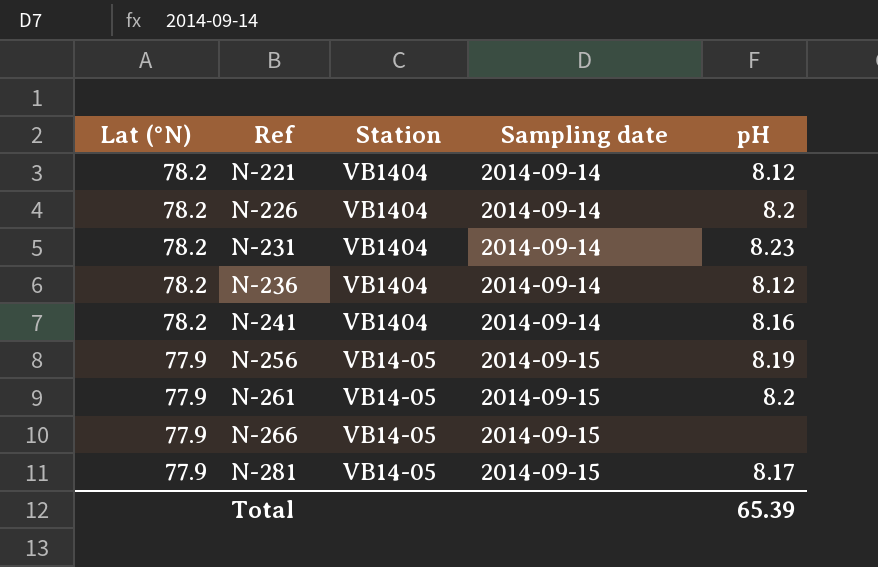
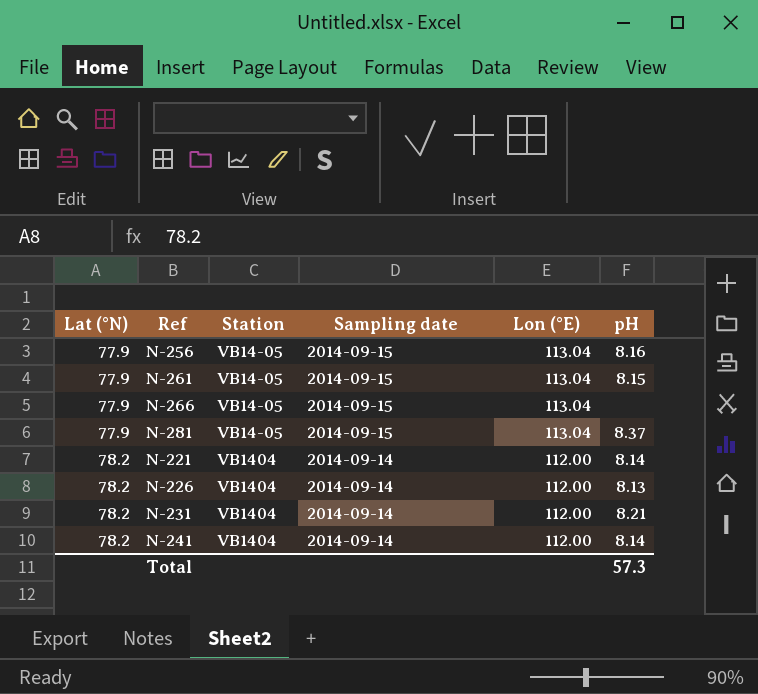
row order: Lat (°N) descending -> Lat (°N) ascending
column Lon (°E) | position: none -> 5
row N-236: 78.2 | VB1404 | 2014-09-14 | 8.12 -> none
N-256 | pH: 8.19 -> 8.16
N-261 | pH: 8.2 -> 8.15
N-281 | pH: 8.17 -> 8.37
N-221 | pH: 8.12 -> 8.14
N-226 | pH: 8.2 -> 8.13
N-231 | pH: 8.23 -> 8.21
N-241 | pH: 8.16 -> 8.14
Total | pH: 65.39 -> 57.3

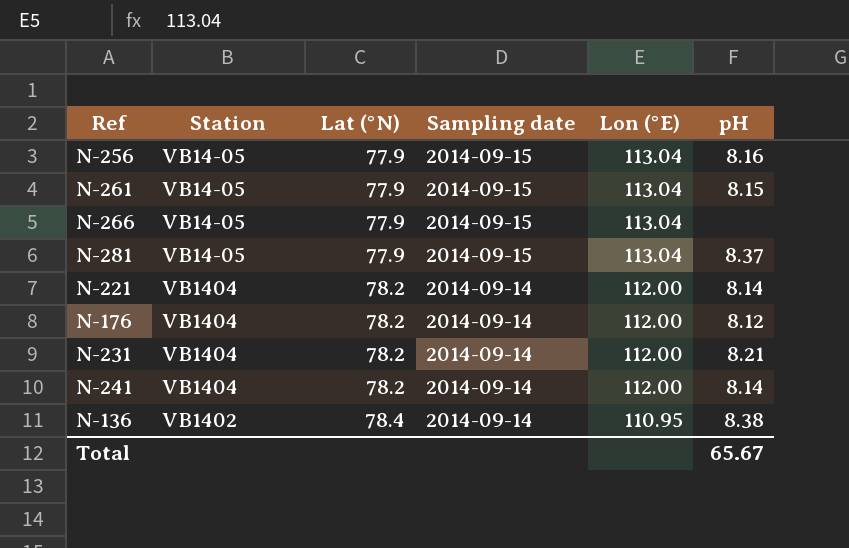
column Lat (°N) | position: 1 -> 3
row N-226: 78.2 | VB1404 | 2014-09-14 | 112.00 | 8.13 -> none
row N-176: none -> VB1404 | 78.2 | 2014-09-14 | 112.00 | 8.12
row N-136: none -> VB1402 | 78.4 | 2014-09-14 | 110.95 | 8.38
Total | pH: 57.3 -> 65.67

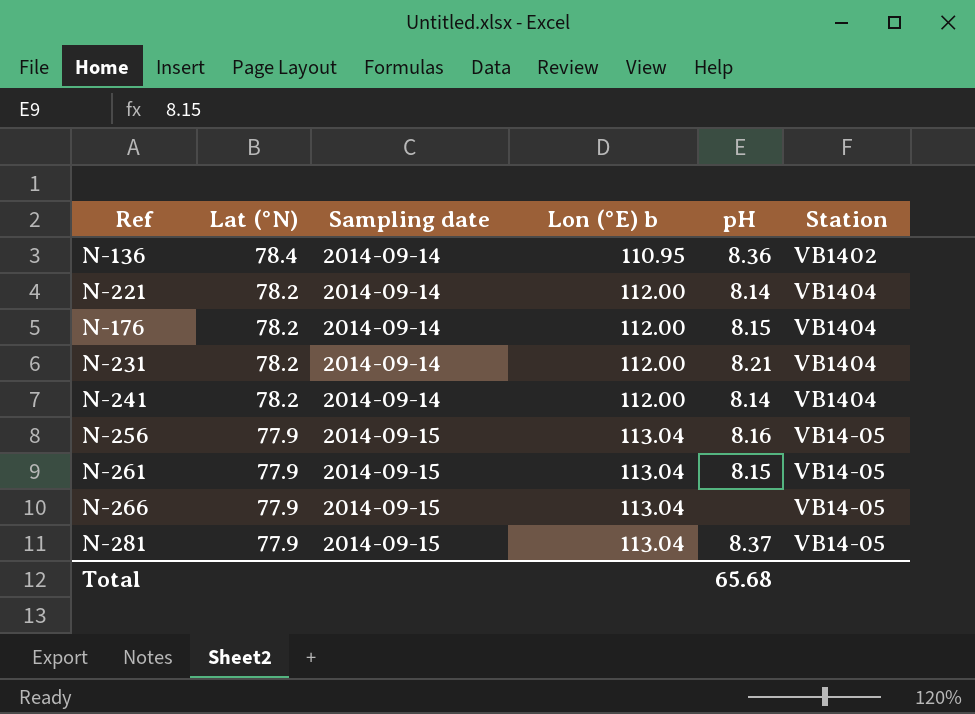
row order: Lat (°N) ascending -> Lat (°N) descending
column name: Lon (°E) -> Lon (°E) b
column Station | position: 2 -> 6
N-136 | pH: 8.38 -> 8.36
N-176 | pH: 8.12 -> 8.15
Total | pH: 65.67 -> 65.68

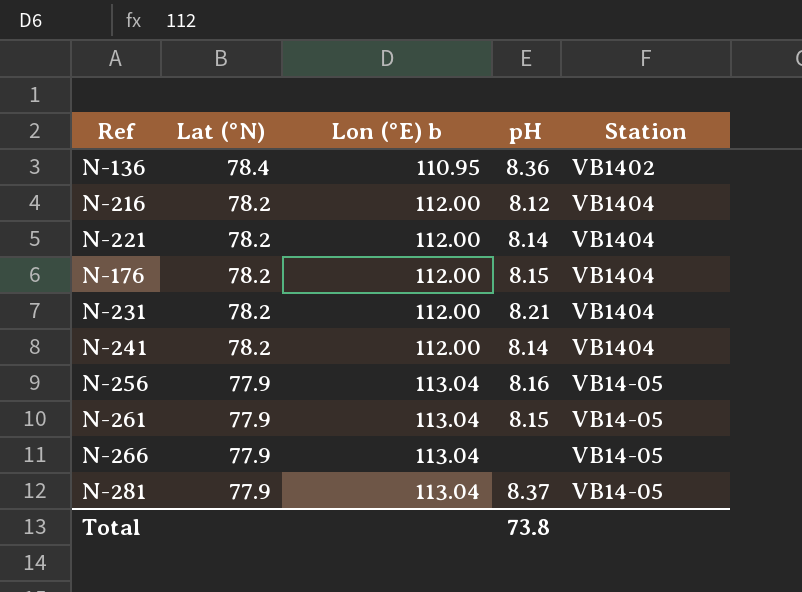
column Sampling date | position: 3 -> none
row N-216: none -> 78.2 | 112.00 | 8.12 | VB1404
Total | pH: 65.68 -> 73.8

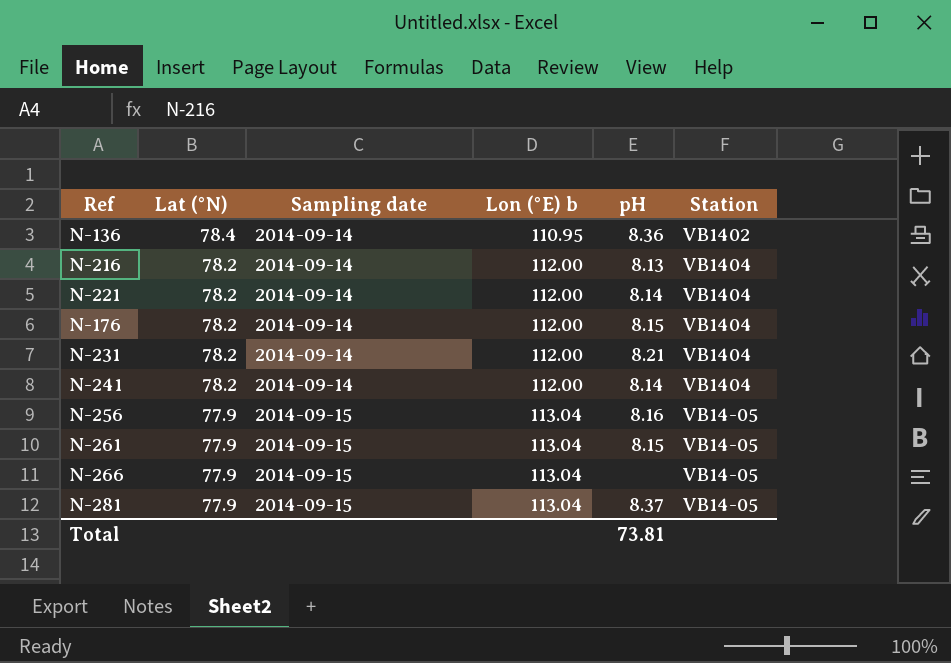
column Sampling date | position: none -> 3
N-216 | pH: 8.12 -> 8.13
Total | pH: 73.8 -> 73.81

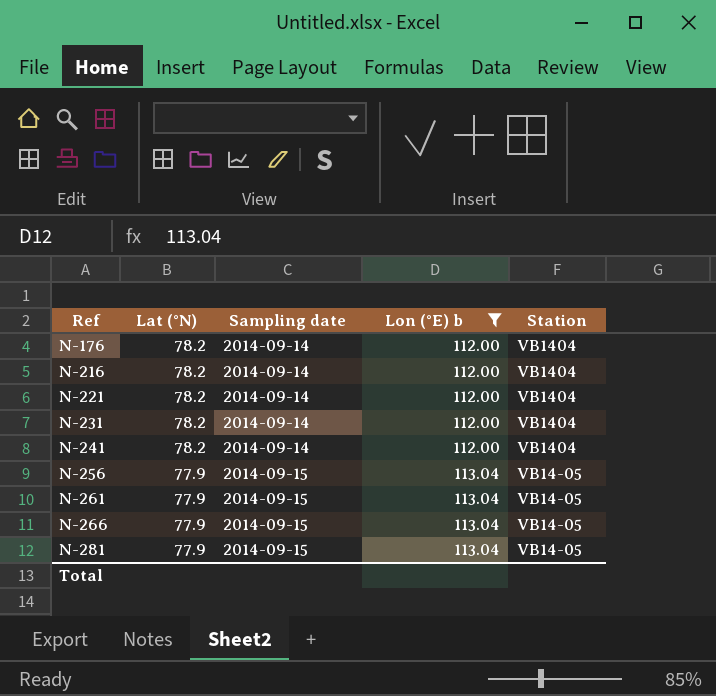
filter: none -> Lon (°E) b != 110.95
row order: Lat (°N) descending -> Ref ascending
column pH | position: 5 -> none

